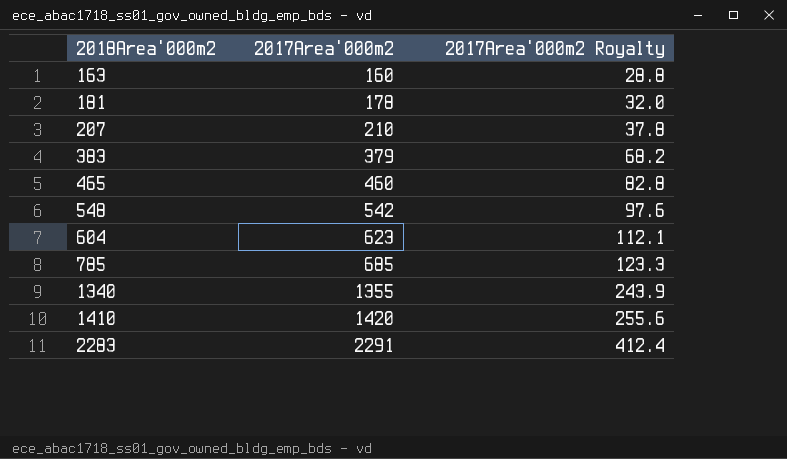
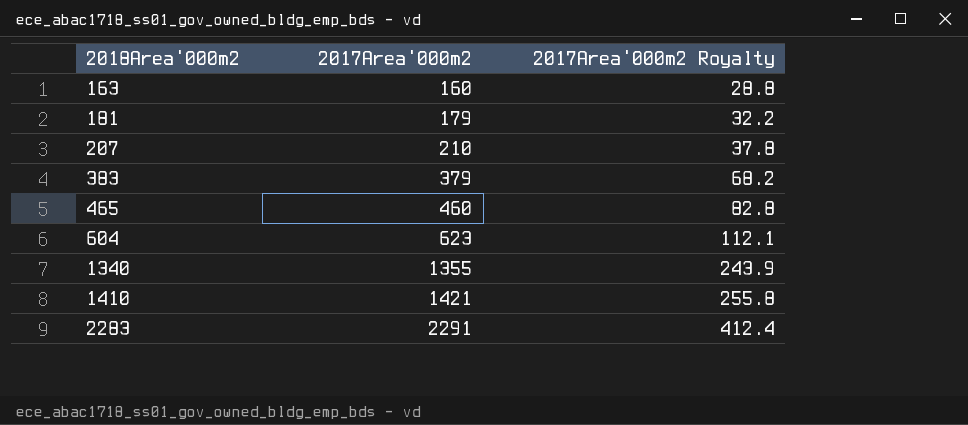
row 548: 542 | 97.6 -> none
row 785: 685 | 123.3 -> none
181 | 2017Area'000m2: 178 -> 179
181 | 2017Area'000m2 Royalty: 32.0 -> 32.2
1410 | 2017Area'000m2: 1420 -> 1421
1410 | 2017Area'000m2 Royalty: 255.6 -> 255.8

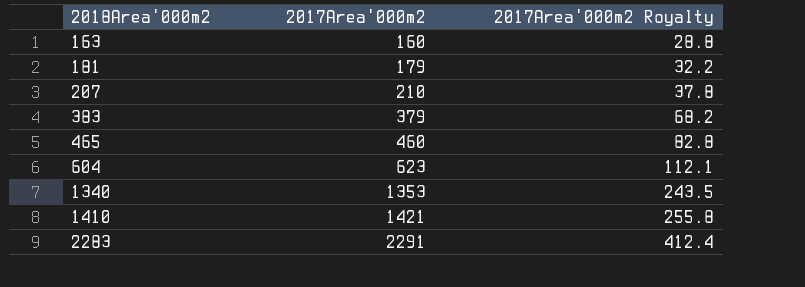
1340 | 2017Area'000m2: 1355 -> 1353
1340 | 2017Area'000m2 Royalty: 243.9 -> 243.5

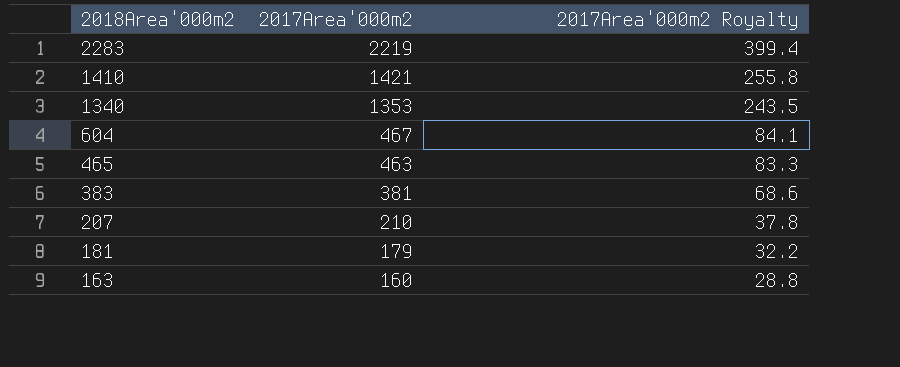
row order: 2018Area'000m2 ascending -> 2018Area'000m2 descending
2283 | 2017Area'000m2: 2291 -> 2219
2283 | 2017Area'000m2 Royalty: 412.4 -> 399.4
604 | 2017Area'000m2: 623 -> 467
604 | 2017Area'000m2 Royalty: 112.1 -> 84.1
465 | 2017Area'000m2: 460 -> 463
465 | 2017Area'000m2 Royalty: 82.8 -> 83.3
383 | 2017Area'000m2: 379 -> 381
383 | 2017Area'000m2 Royalty: 68.2 -> 68.6

